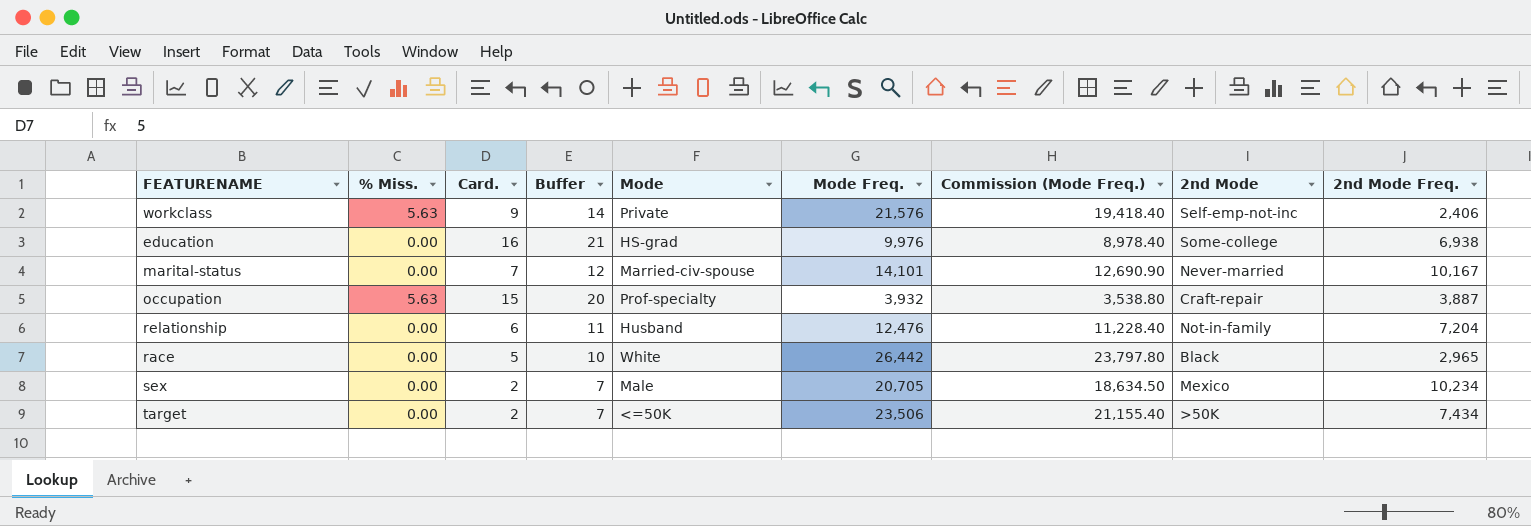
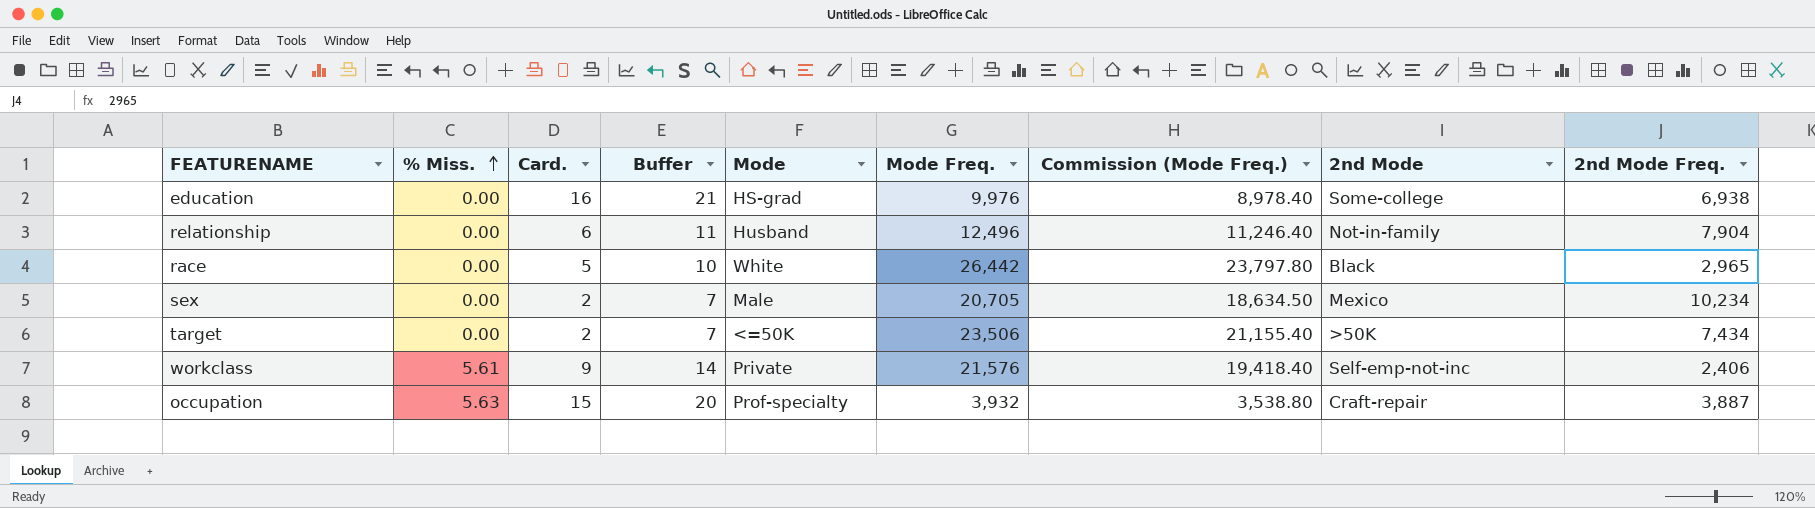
row order: none -> % Miss. ascending
row marital-status: 0.00 | 7 | 12 | Married-civ-spouse | 14,101 | 12,690.90 | Never-married | 10,167 -> none
relationship | Mode Freq.: 12,476 -> 12,496
relationship | Commission (Mode Freq.): 11,228.40 -> 11,246.40
relationship | 2nd Mode Freq.: 7,204 -> 7,904
workclass | % Miss.: 5.63 -> 5.61

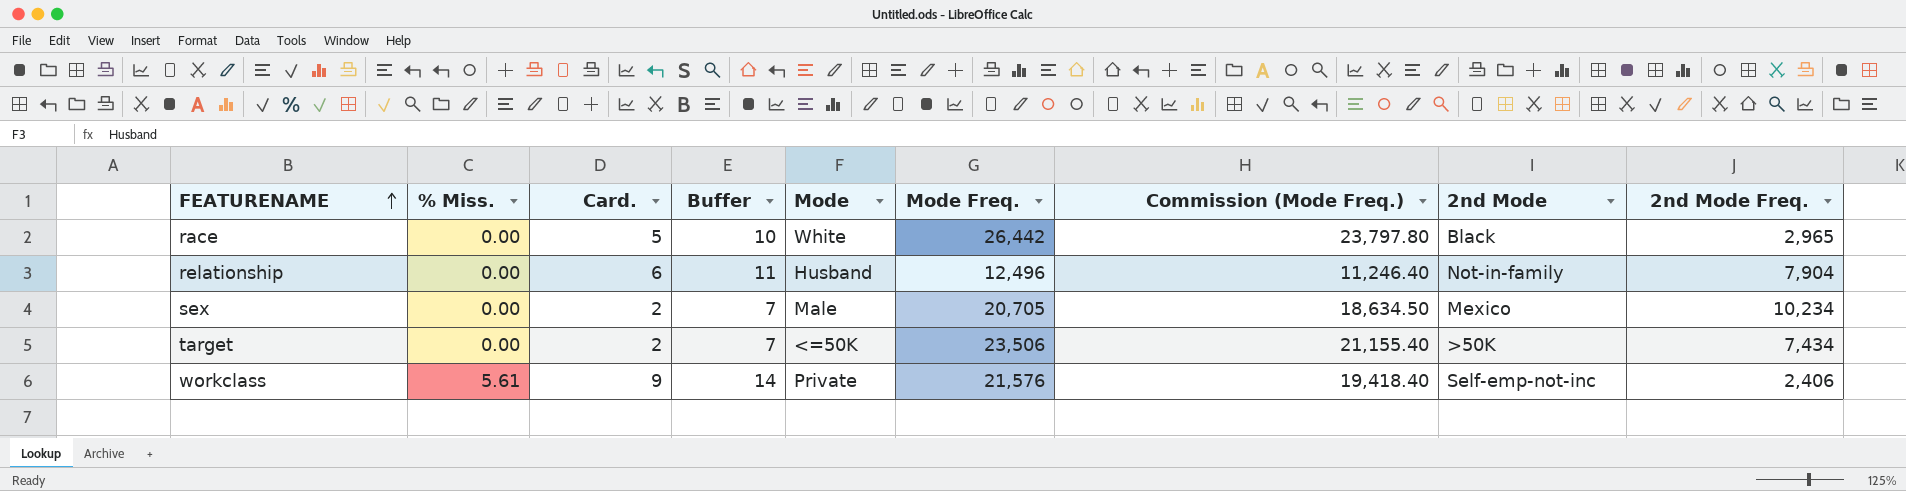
row order: % Miss. ascending -> FEATURENAME ascending
row education: 0.00 | 16 | 21 | HS-grad | 9,976 | 8,978.40 | Some-college | 6,938 -> none
row occupation: 5.63 | 15 | 20 | Prof-specialty | 3,932 | 3,538.80 | Craft-repair | 3,887 -> none

